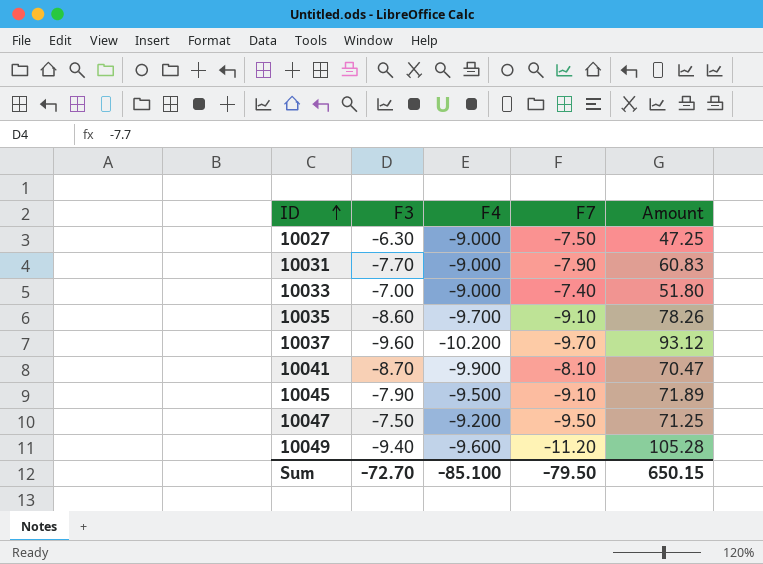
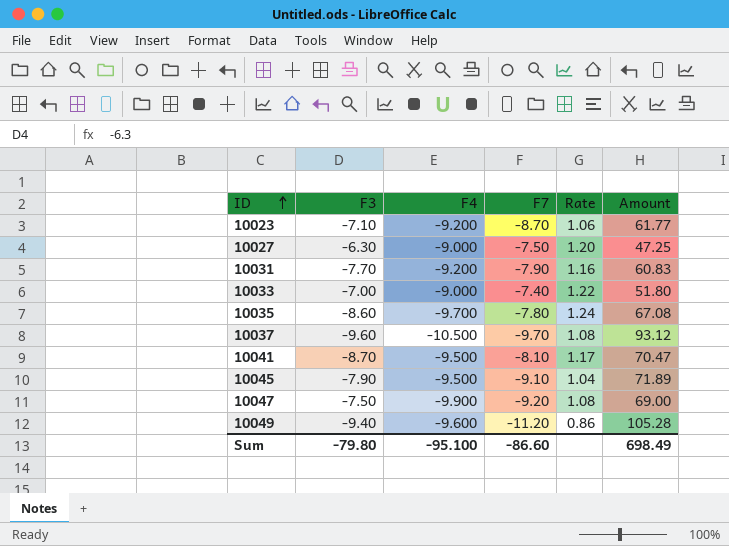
column Rate | formula: none -> [F4] / [F7]
row 10023: none -> -7.10 | -9.200 | -8.70 | 1.06 | 61.77
10031 | F4: -9.000 -> -9.200
10035 | F7: -9.10 -> -7.80
10035 | Amount: 78.26 -> 67.08
10037 | F4: -10.200 -> -10.500
10041 | F4: -9.900 -> -9.500
10047 | F4: -9.200 -> -9.900
10047 | F7: -9.50 -> -9.20
10047 | Amount: 71.25 -> 69.00
Sum | F3: -72.70 -> -79.80
Sum | F4: -85.100 -> -95.100
Sum | F7: -79.50 -> -86.60
Sum | Amount: 650.15 -> 698.49

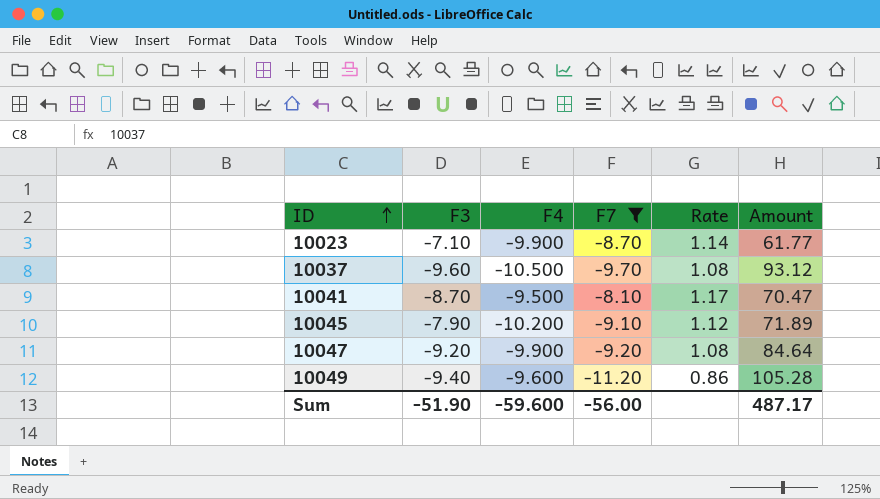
filter: none -> F7 <= -8.10
10023 | F4: -9.200 -> -9.900
10023 | Rate: 1.06 -> 1.14
10045 | F4: -9.500 -> -10.200
10045 | Rate: 1.04 -> 1.12
10047 | F3: -7.50 -> -9.20
10047 | Amount: 69.00 -> 84.64
Sum | F3: -79.80 -> -51.90
Sum | F4: -95.100 -> -59.600
Sum | F7: -86.60 -> -56.00
Sum | Amount: 698.49 -> 487.17

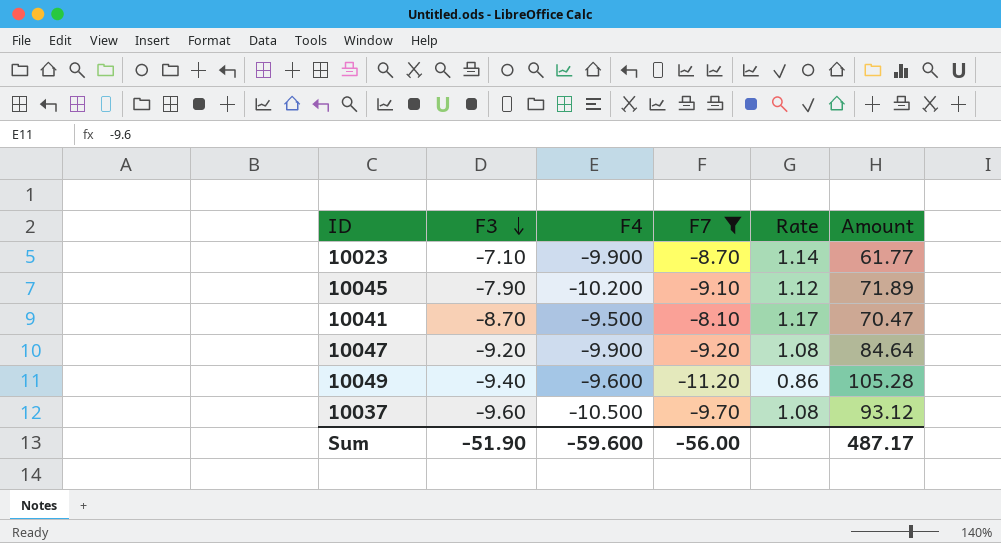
row order: ID ascending -> F3 descending

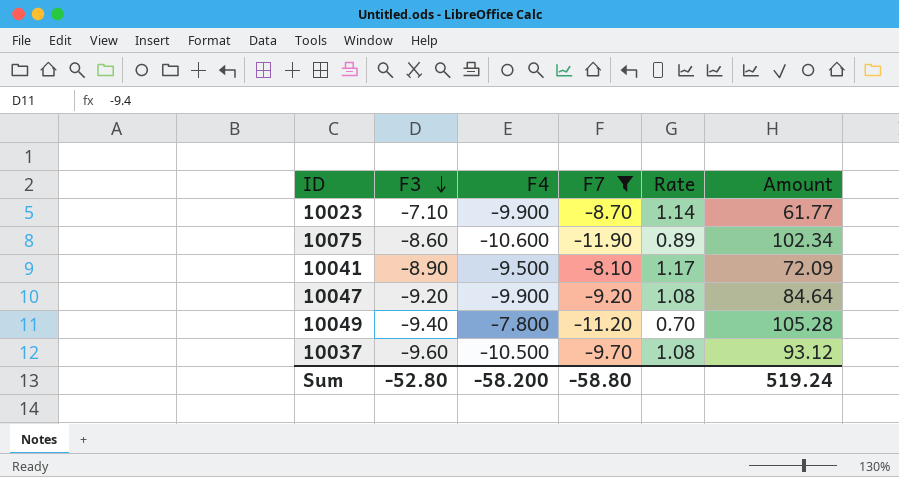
row 10045: -7.90 | -10.200 | -9.10 | 1.12 | 71.89 -> none
row 10075: none -> -8.60 | -10.600 | -11.90 | 0.89 | 102.34
10041 | F3: -8.70 -> -8.90
10041 | Amount: 70.47 -> 72.09
10049 | F4: -9.600 -> -7.800
10049 | Rate: 0.86 -> 0.70
Sum | F3: -51.90 -> -52.80
Sum | F4: -59.600 -> -58.200
Sum | F7: -56.00 -> -58.80
Sum | Amount: 487.17 -> 519.24

